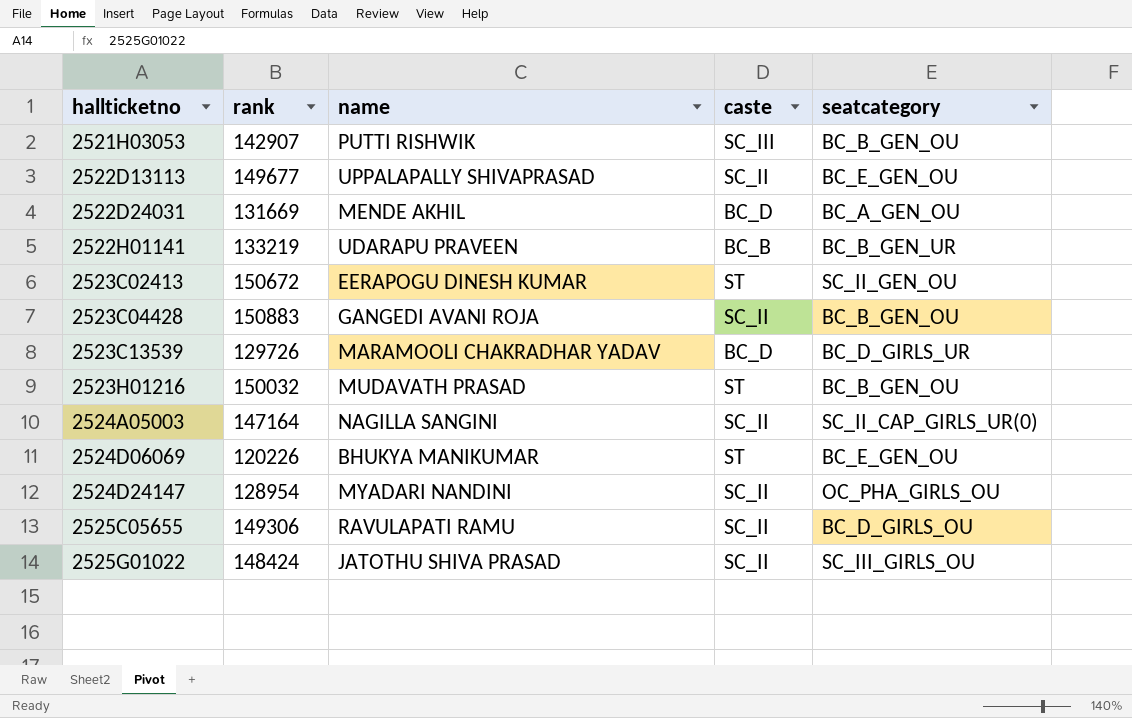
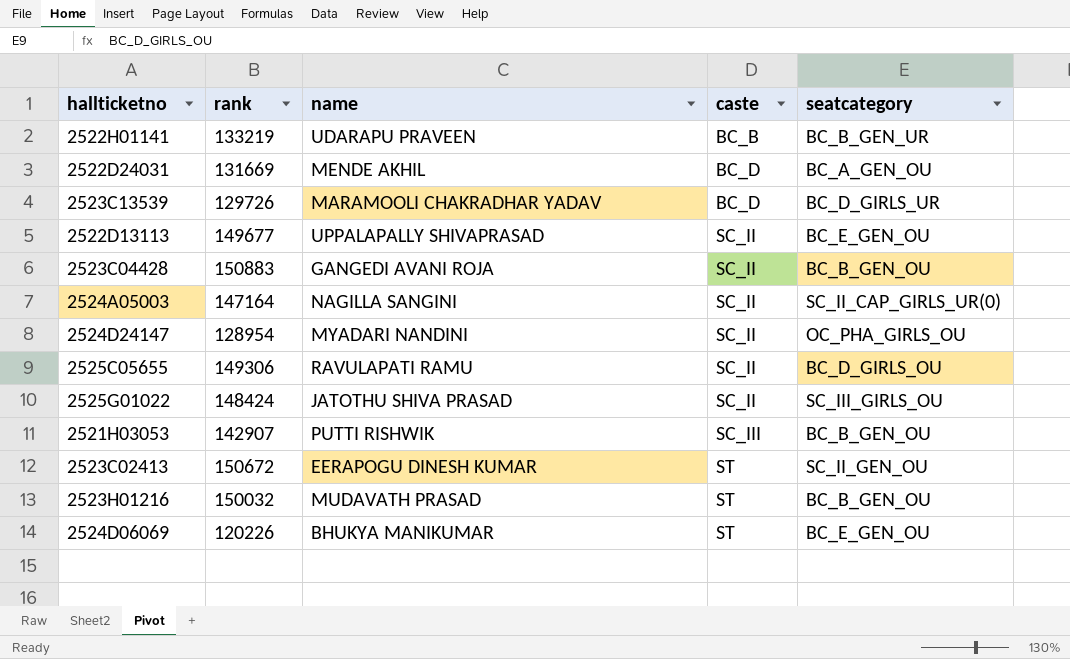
row order: hallticketno ascending -> caste ascending

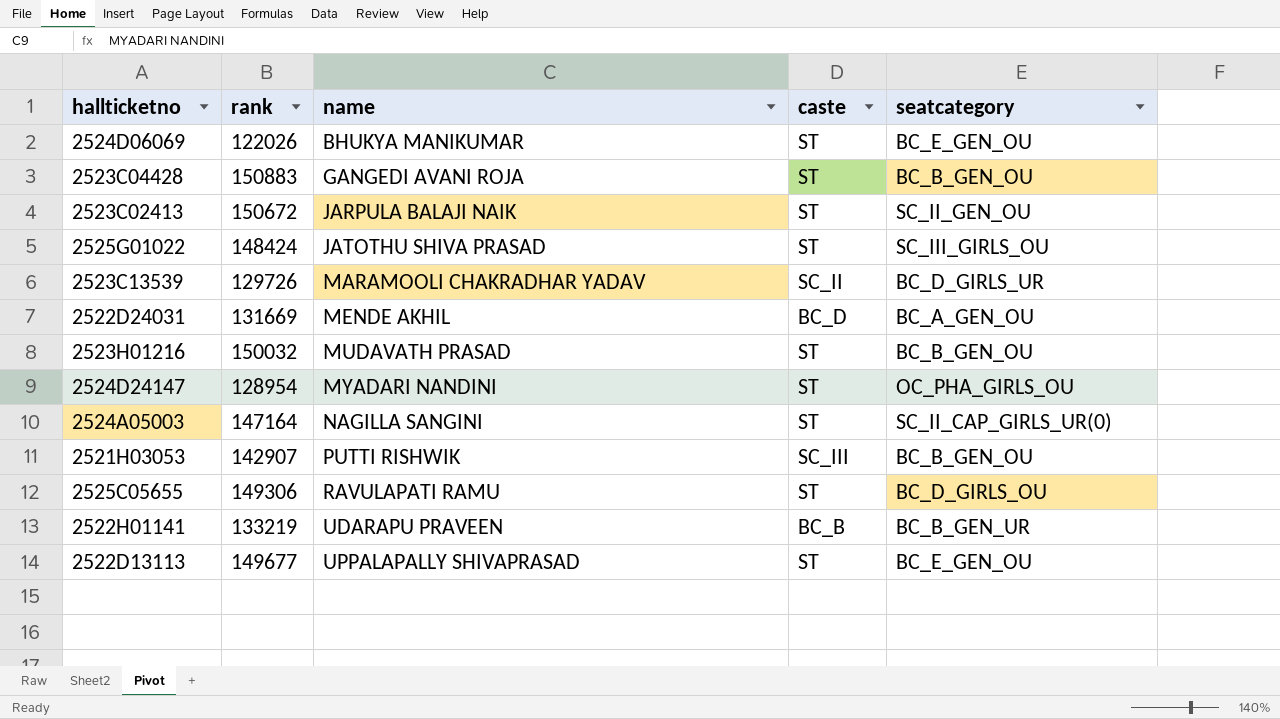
row order: caste ascending -> name ascending
2524D06069 | rank: 120226 -> 122026
2523C04428 | caste: SC_II -> ST
2523C02413 | name: EERAPOGU DINESH KUMAR -> JARPULA BALAJI NAIK
2525G01022 | caste: SC_II -> ST
2523C13539 | caste: BC_D -> SC_II
2524D24147 | caste: SC_II -> ST
2524A05003 | caste: SC_II -> ST
2525C05655 | caste: SC_II -> ST
2522D13113 | caste: SC_II -> ST

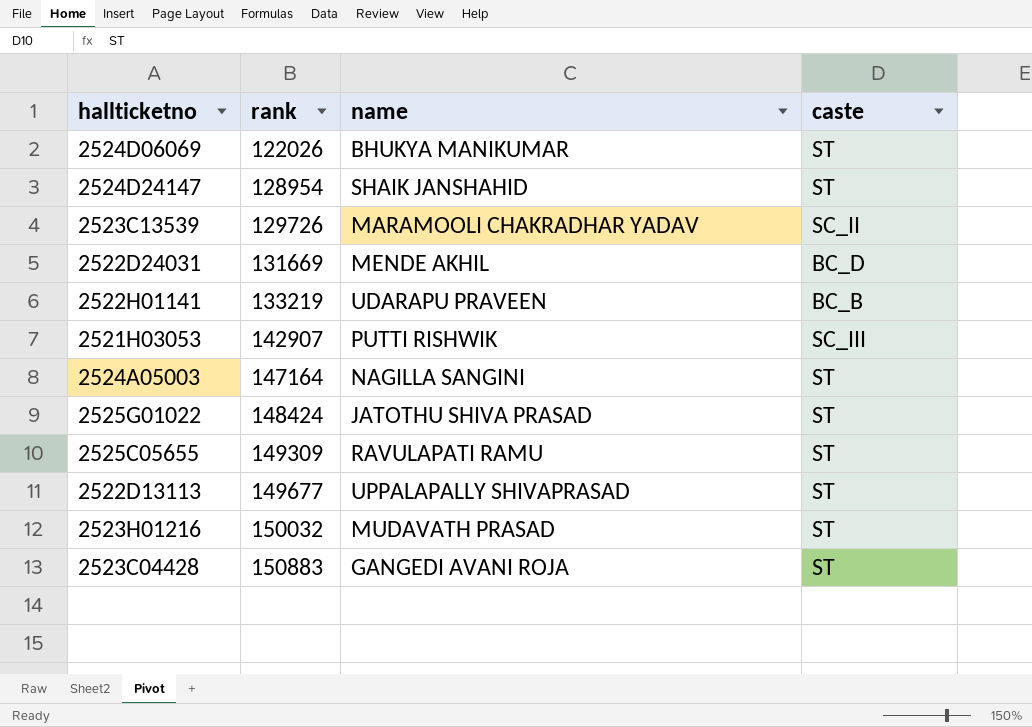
row order: name ascending -> rank ascending
column seatcategory | position: 5 -> none
row 2523C02413: 150672 | JARPULA BALAJI NAIK | ST | SC_II_GEN_OU -> none
2524D24147 | name: MYADARI NANDINI -> SHAIK JANSHAHID
2525C05655 | rank: 149306 -> 149309

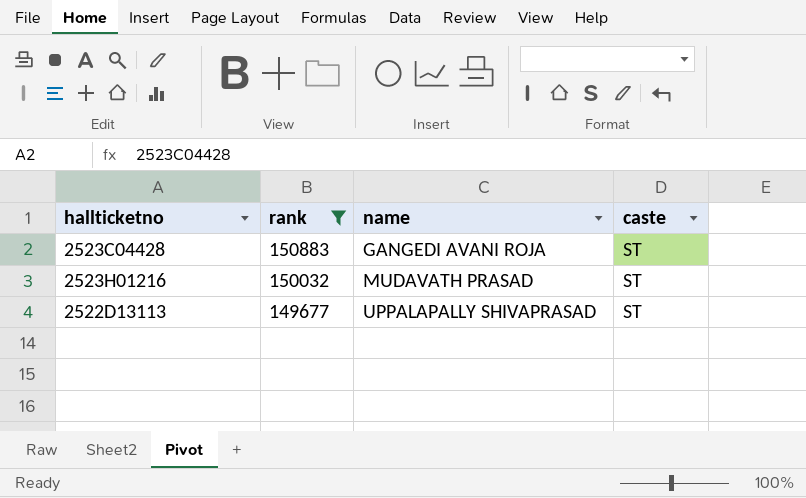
filter: none -> rank >= 149677
row order: rank ascending -> rank descending

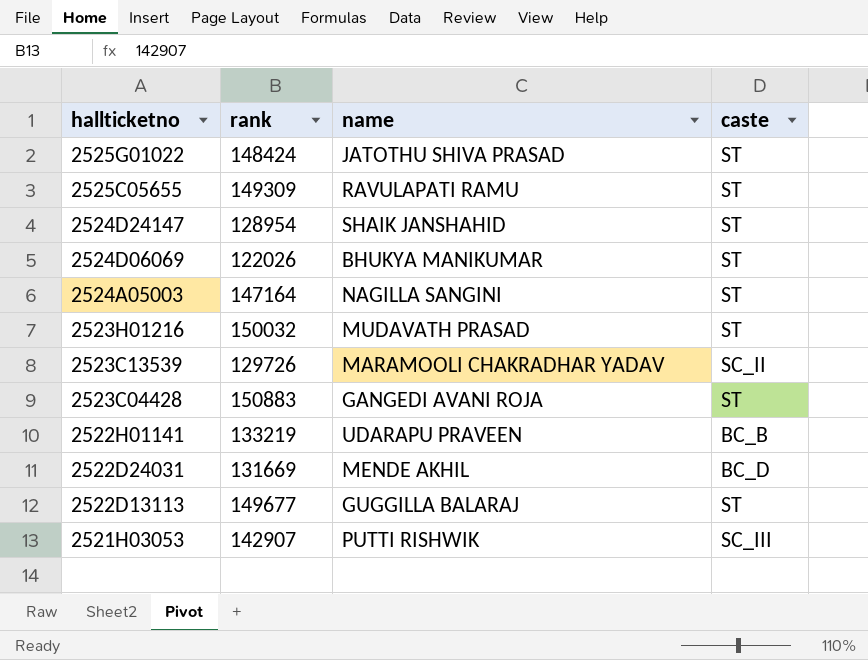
filter: rank >= 149677 -> none
row order: rank descending -> hallticketno descending
2522D13113 | name: UPPALAPALLY SHIVAPRASAD -> GUGGILLA BALARAJ

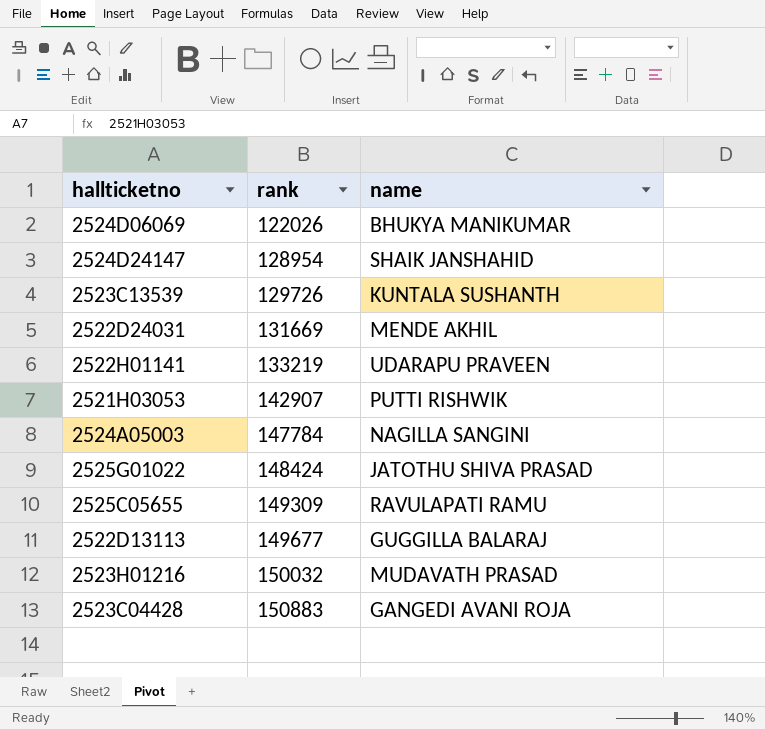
row order: hallticketno descending -> rank ascending
column caste | position: 4 -> none
2523C13539 | name: MARAMOOLI CHAKRADHAR YADAV -> KUNTALA SUSHANTH
2524A05003 | rank: 147164 -> 147784

